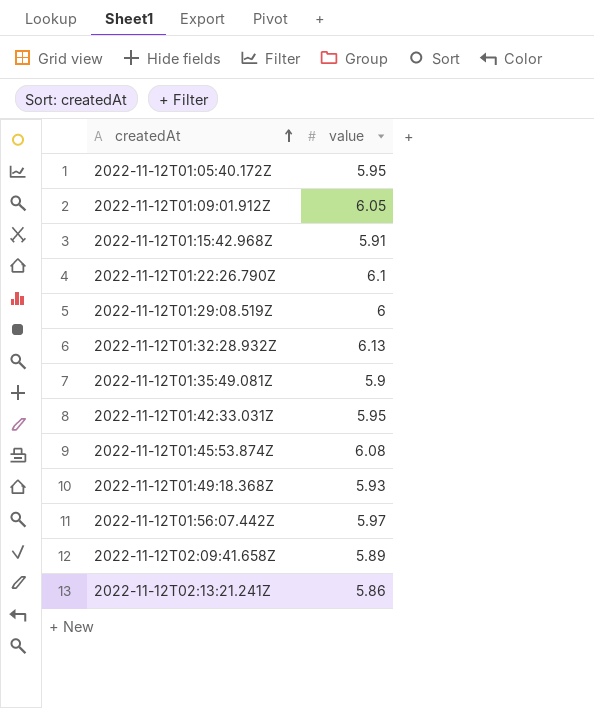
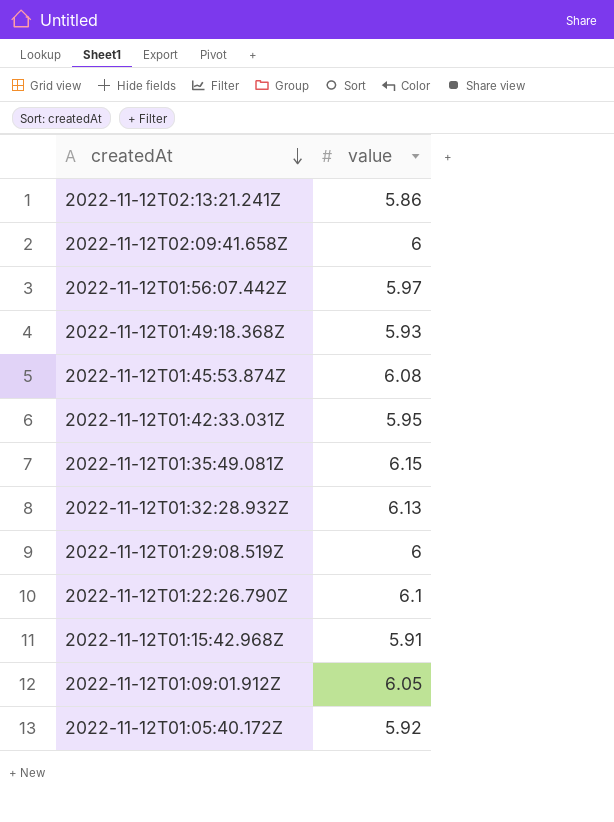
row order: createdAt ascending -> createdAt descending
2022-11-12T02:09:41.658Z | value: 5.89 -> 6
2022-11-12T01:35:49.081Z | value: 5.9 -> 6.15
2022-11-12T01:05:40.172Z | value: 5.95 -> 5.92

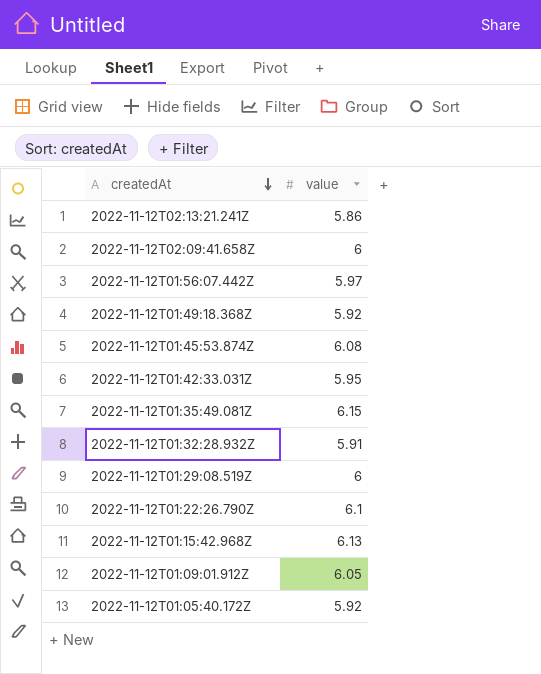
2022-11-12T01:49:18.368Z | value: 5.93 -> 5.92
2022-11-12T01:32:28.932Z | value: 6.13 -> 5.91
2022-11-12T01:15:42.968Z | value: 5.91 -> 6.13

